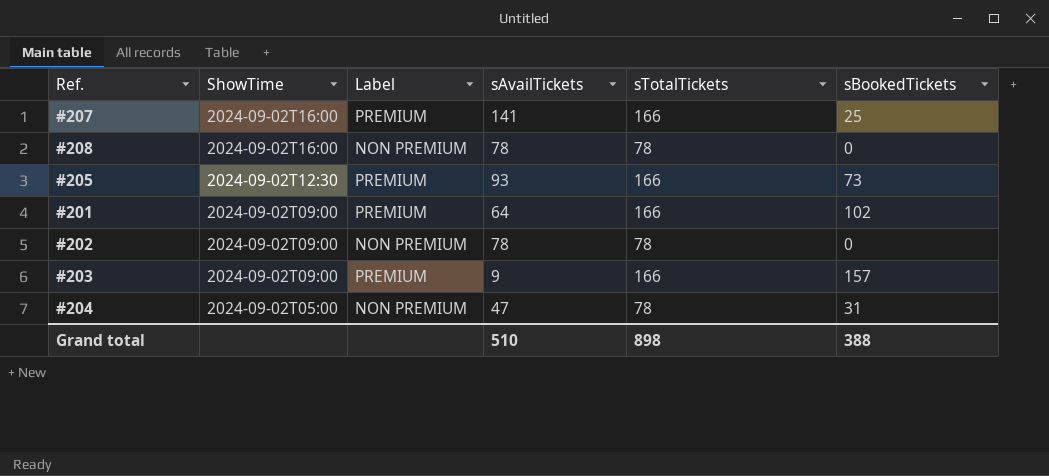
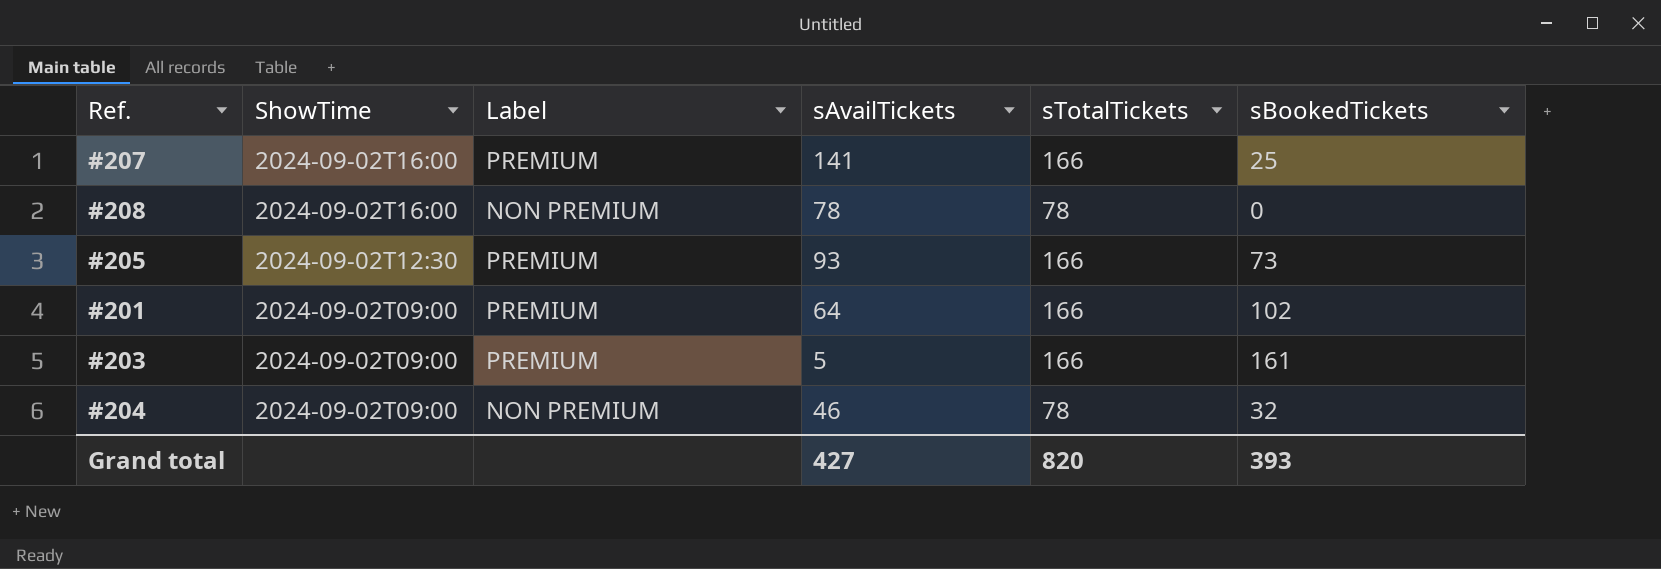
row #202: 2024-09-02T09:00 | NON PREMIUM | 78 | 78 | 0 -> none
#203 | sAvailTickets: 9 -> 5
#203 | sBookedTickets: 157 -> 161
#204 | ShowTime: 2024-09-02T05:00 -> 2024-09-02T09:00
#204 | sAvailTickets: 47 -> 46
#204 | sBookedTickets: 31 -> 32
Grand total | sAvailTickets: 510 -> 427
Grand total | sTotalTickets: 898 -> 820
Grand total | sBookedTickets: 388 -> 393

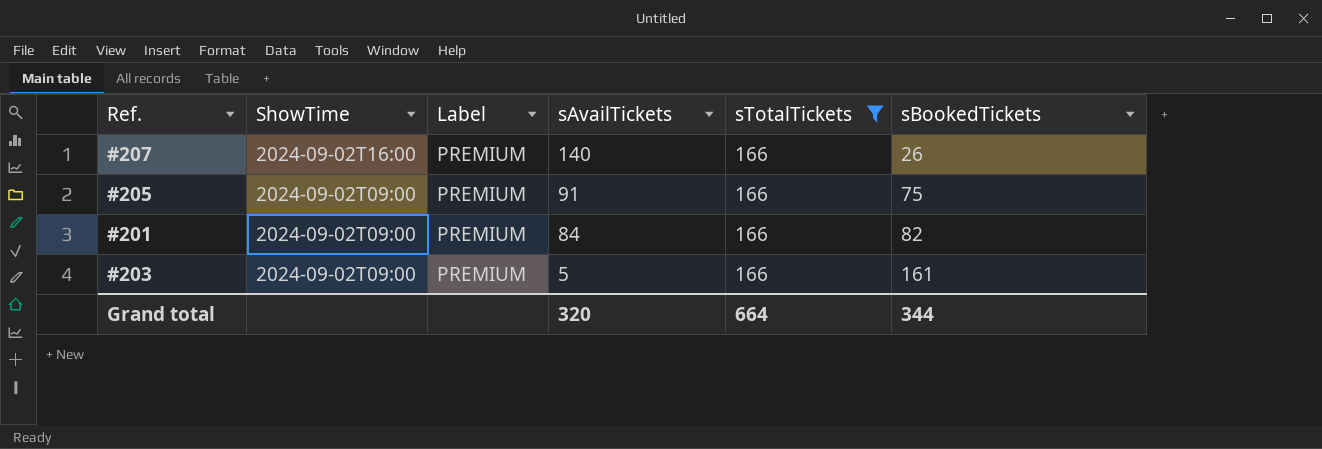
filter: none -> sTotalTickets = 166
#207 | sAvailTickets: 141 -> 140
#207 | sBookedTickets: 25 -> 26
#205 | ShowTime: 2024-09-02T12:30 -> 2024-09-02T09:00
#205 | sAvailTickets: 93 -> 91
#205 | sBookedTickets: 73 -> 75
#201 | sAvailTickets: 64 -> 84
#201 | sBookedTickets: 102 -> 82
Grand total | sAvailTickets: 427 -> 320
Grand total | sTotalTickets: 820 -> 664
Grand total | sBookedTickets: 393 -> 344

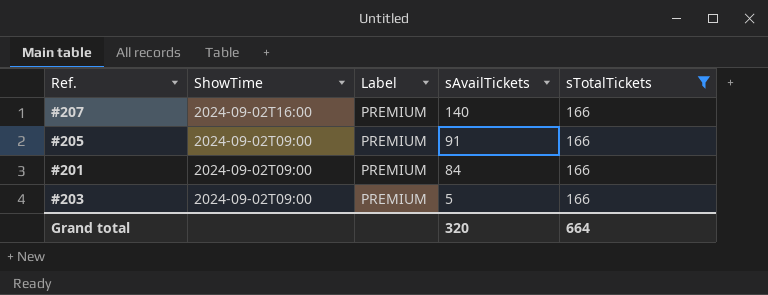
column sBookedTickets | formula: [sTotalTickets] - [sAvailTickets] -> none

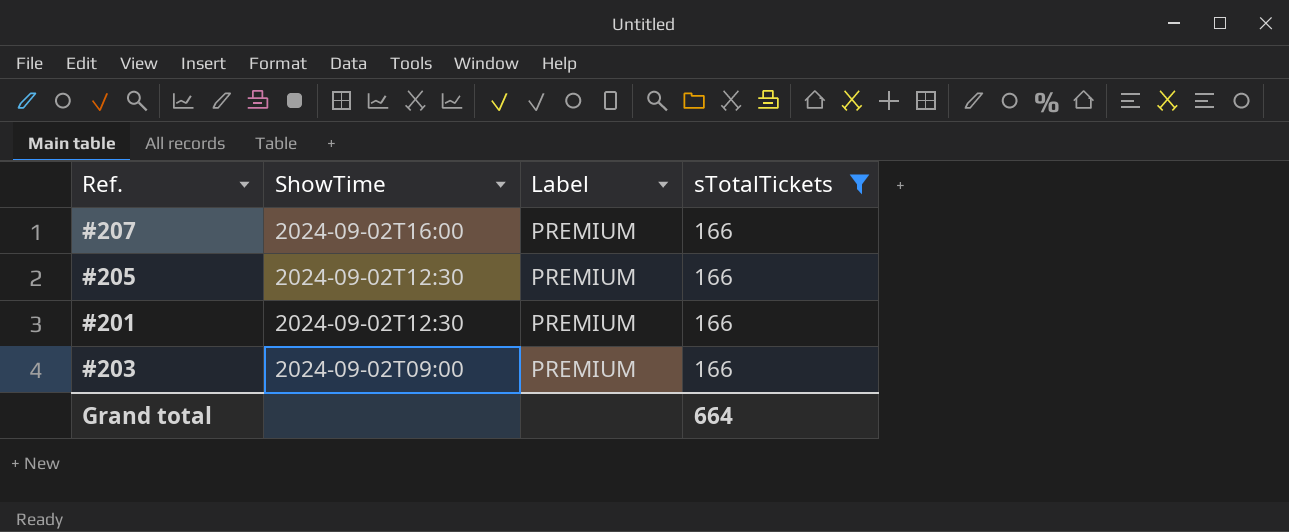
column sAvailTickets | position: 4 -> none
#205 | ShowTime: 2024-09-02T09:00 -> 2024-09-02T12:30
#201 | ShowTime: 2024-09-02T09:00 -> 2024-09-02T12:30

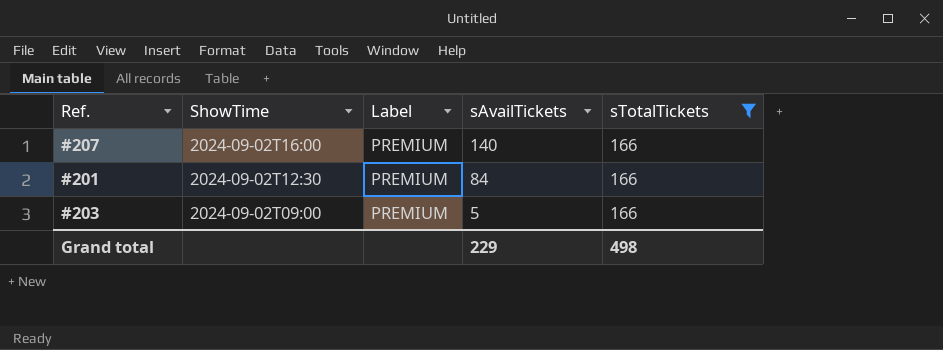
column sAvailTickets | position: none -> 4
row #205: 2024-09-02T12:30 | PREMIUM | 166 -> none
Grand total | sTotalTickets: 664 -> 498

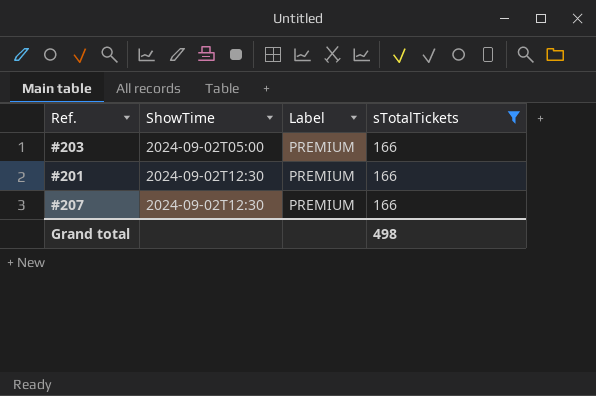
row order: ShowTime descending -> ShowTime ascending
column sAvailTickets | position: 4 -> none
#203 | ShowTime: 2024-09-02T09:00 -> 2024-09-02T05:00
#207 | ShowTime: 2024-09-02T16:00 -> 2024-09-02T12:30

